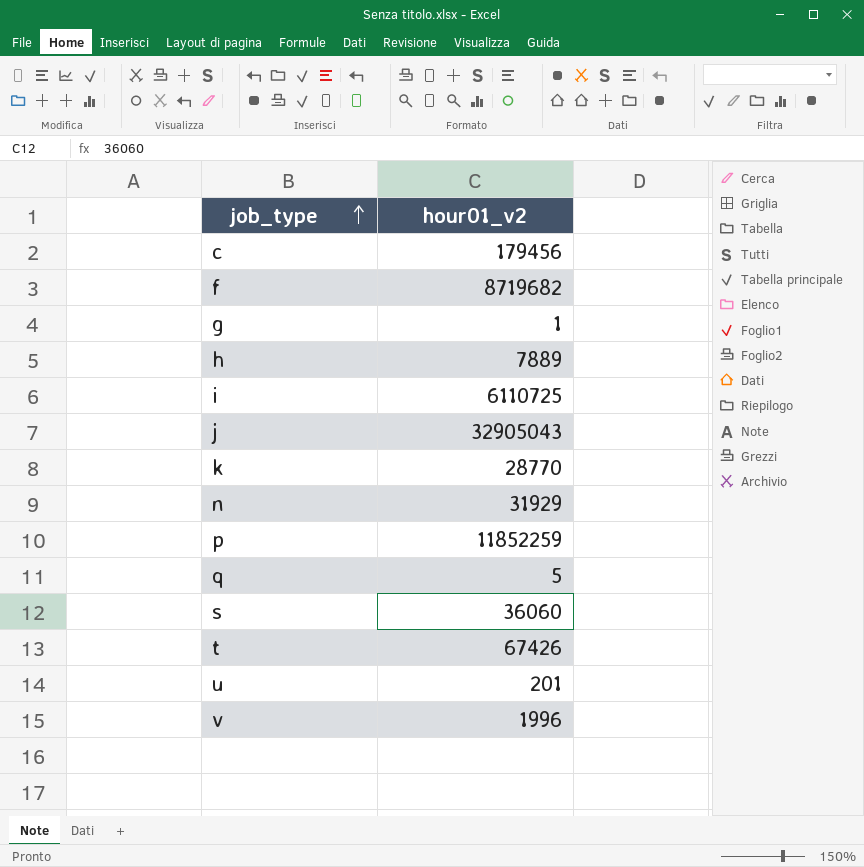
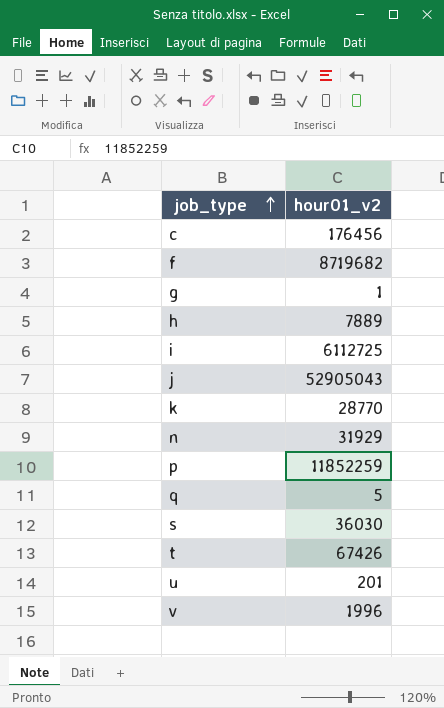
c | hour01_v2: 179456 -> 176456
i | hour01_v2: 6110725 -> 6112725
j | hour01_v2: 32905043 -> 52905043
s | hour01_v2: 36060 -> 36030

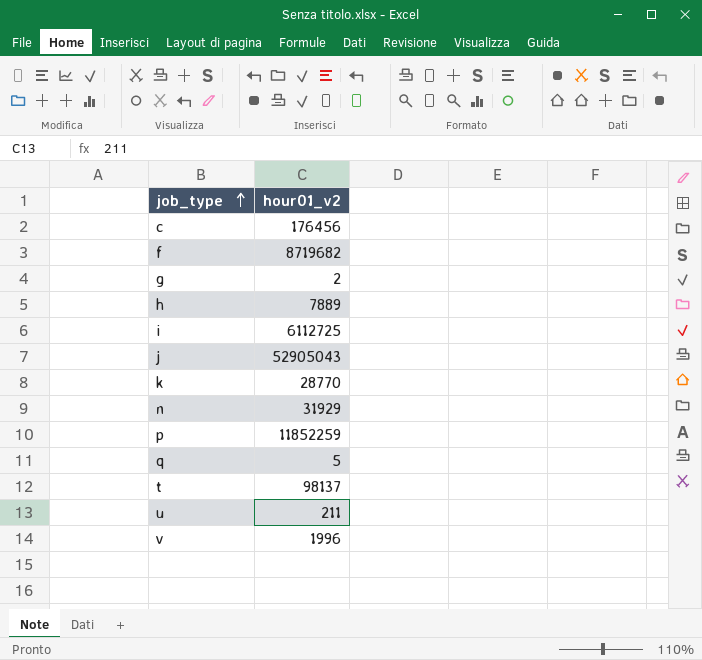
row s: 36030 -> none
g | hour01_v2: 1 -> 2
t | hour01_v2: 67426 -> 98137
u | hour01_v2: 201 -> 211

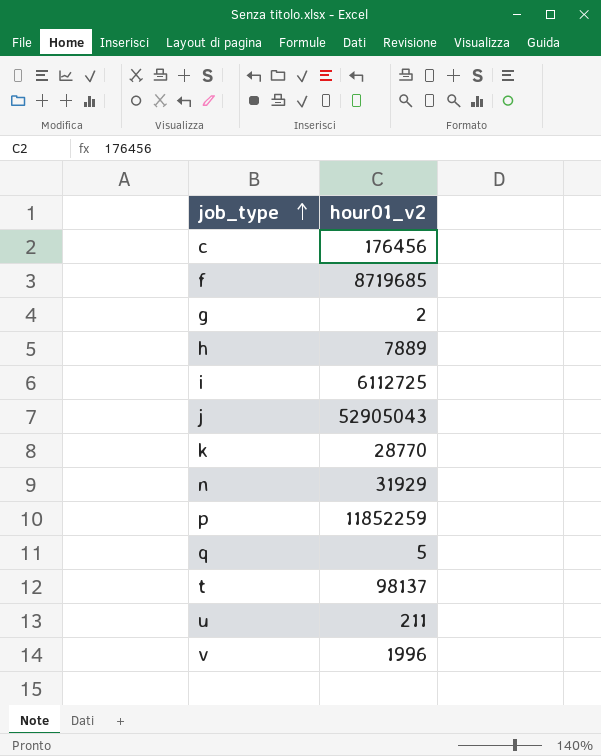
f | hour01_v2: 8719682 -> 8719685

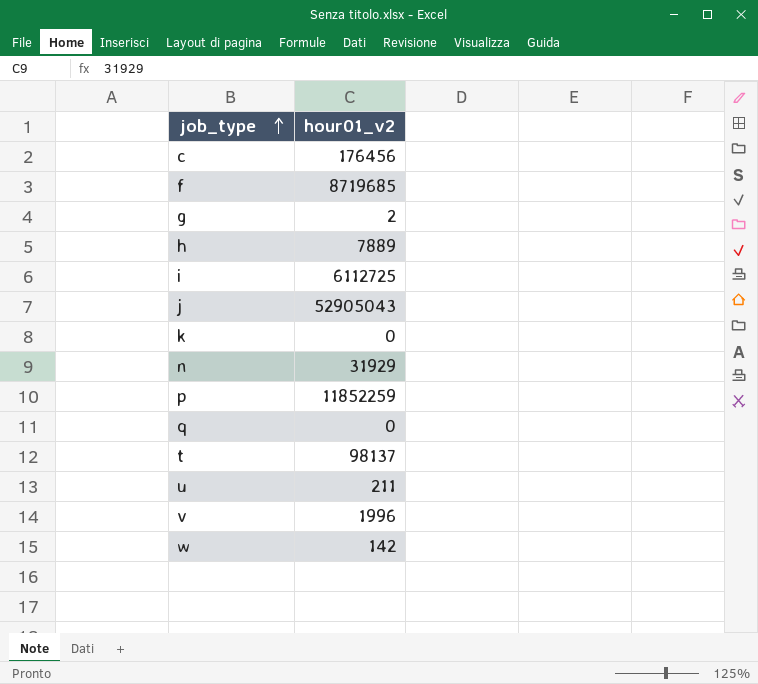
k | hour01_v2: 28770 -> 0
q | hour01_v2: 5 -> 0
row w: none -> 142

